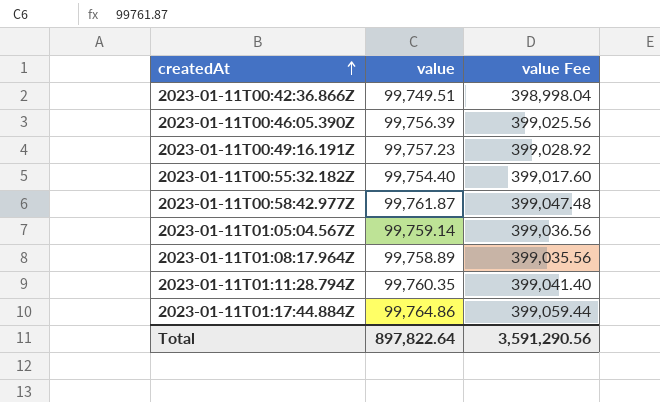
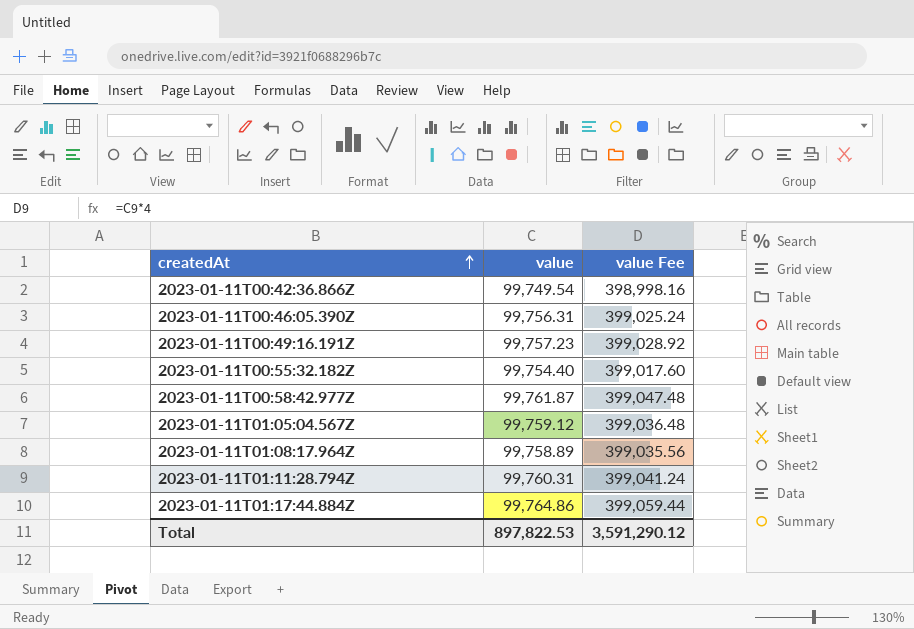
2023-01-11T00:42:36.866Z | value: 99,749.51 -> 99,749.54
2023-01-11T00:42:36.866Z | value Fee: 398,998.04 -> 398,998.16
2023-01-11T00:46:05.390Z | value: 99,756.39 -> 99,756.31
2023-01-11T00:46:05.390Z | value Fee: 399,025.56 -> 399,025.24
2023-01-11T01:05:04.567Z | value: 99,759.14 -> 99,759.12
2023-01-11T01:05:04.567Z | value Fee: 399,036.56 -> 399,036.48
2023-01-11T01:11:28.794Z | value: 99,760.35 -> 99,760.31
2023-01-11T01:11:28.794Z | value Fee: 399,041.40 -> 399,041.24
Total | value: 897,822.64 -> 897,822.53
Total | value Fee: 3,591,290.56 -> 3,591,290.12

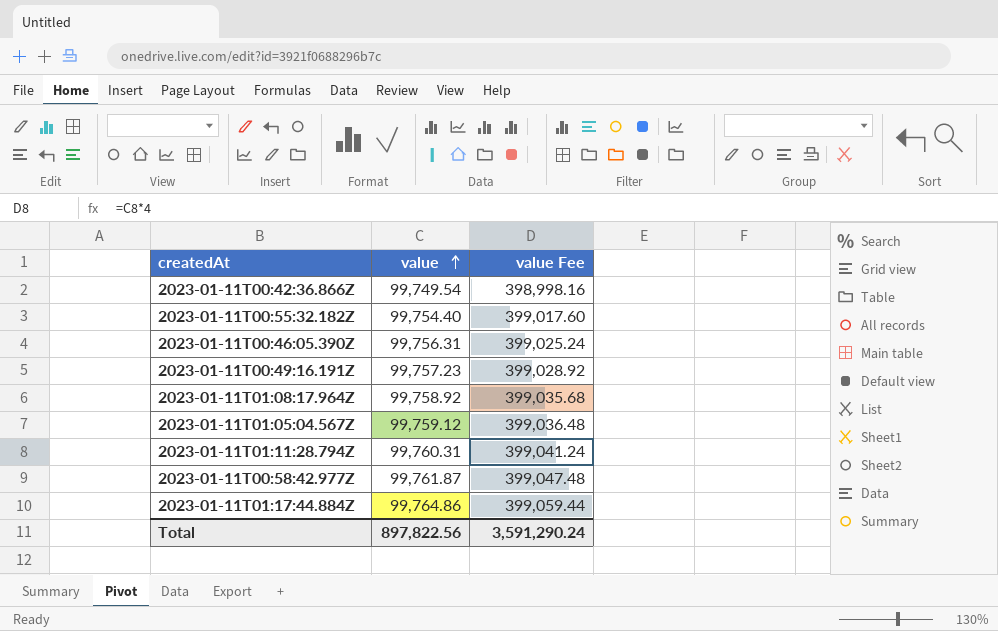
row order: createdAt ascending -> value ascending
2023-01-11T01:08:17.964Z | value: 99,758.89 -> 99,758.92
2023-01-11T01:08:17.964Z | value Fee: 399,035.56 -> 399,035.68
Total | value: 897,822.53 -> 897,822.56
Total | value Fee: 3,591,290.12 -> 3,591,290.24

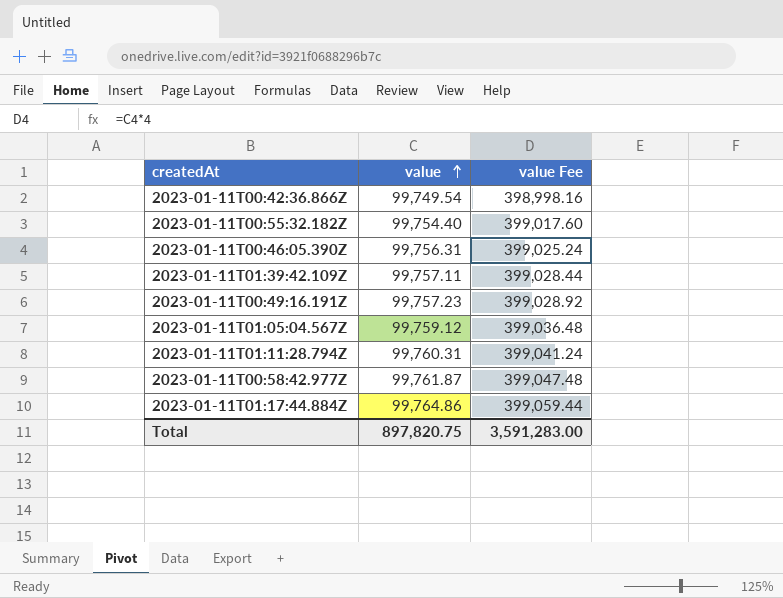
row 2023-01-11T01:08:17.964Z: 99,758.92 | 399,035.68 -> none
row 2023-01-11T01:39:42.109Z: none -> 99,757.11 | 399,028.44
Total | value: 897,822.56 -> 897,820.75
Total | value Fee: 3,591,290.24 -> 3,591,283.00

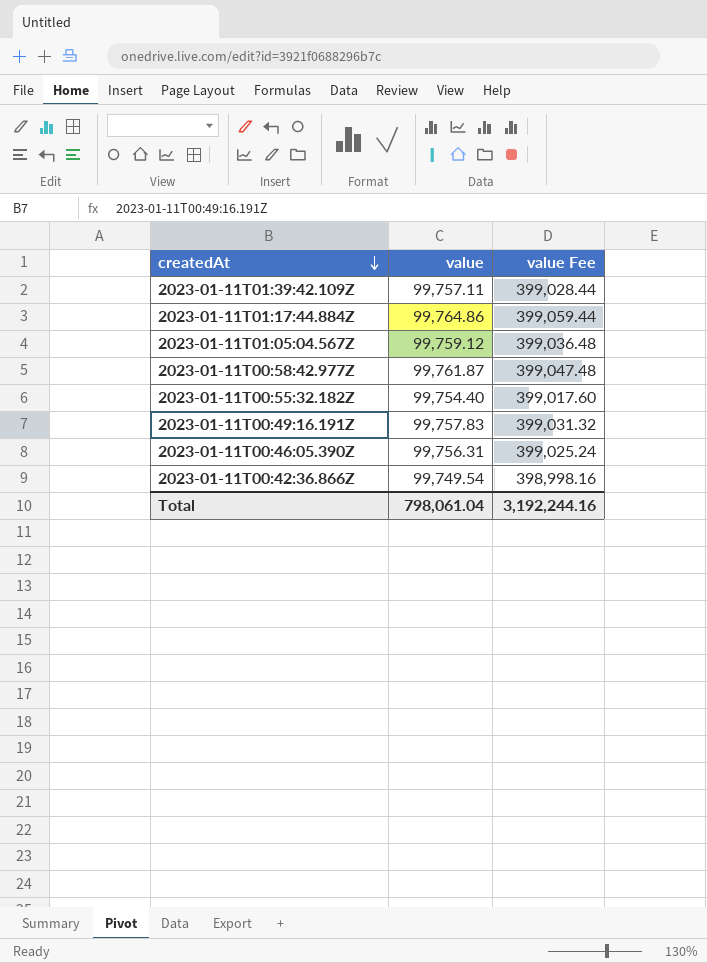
row order: value ascending -> createdAt descending
row 2023-01-11T01:11:28.794Z: 99,760.31 | 399,041.24 -> none
2023-01-11T00:49:16.191Z | value: 99,757.23 -> 99,757.83
2023-01-11T00:49:16.191Z | value Fee: 399,028.92 -> 399,031.32
Total | value: 897,820.75 -> 798,061.04
Total | value Fee: 3,591,283.00 -> 3,192,244.16

